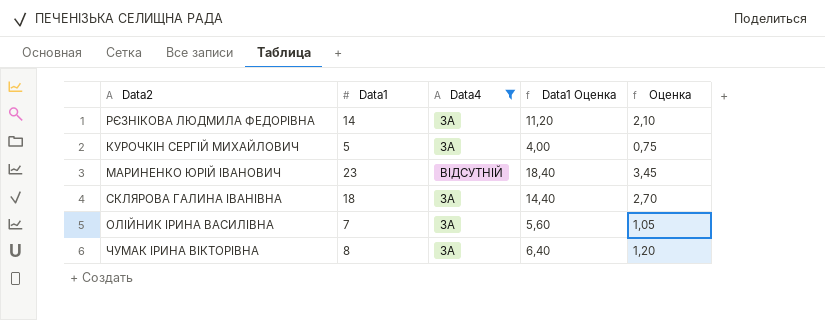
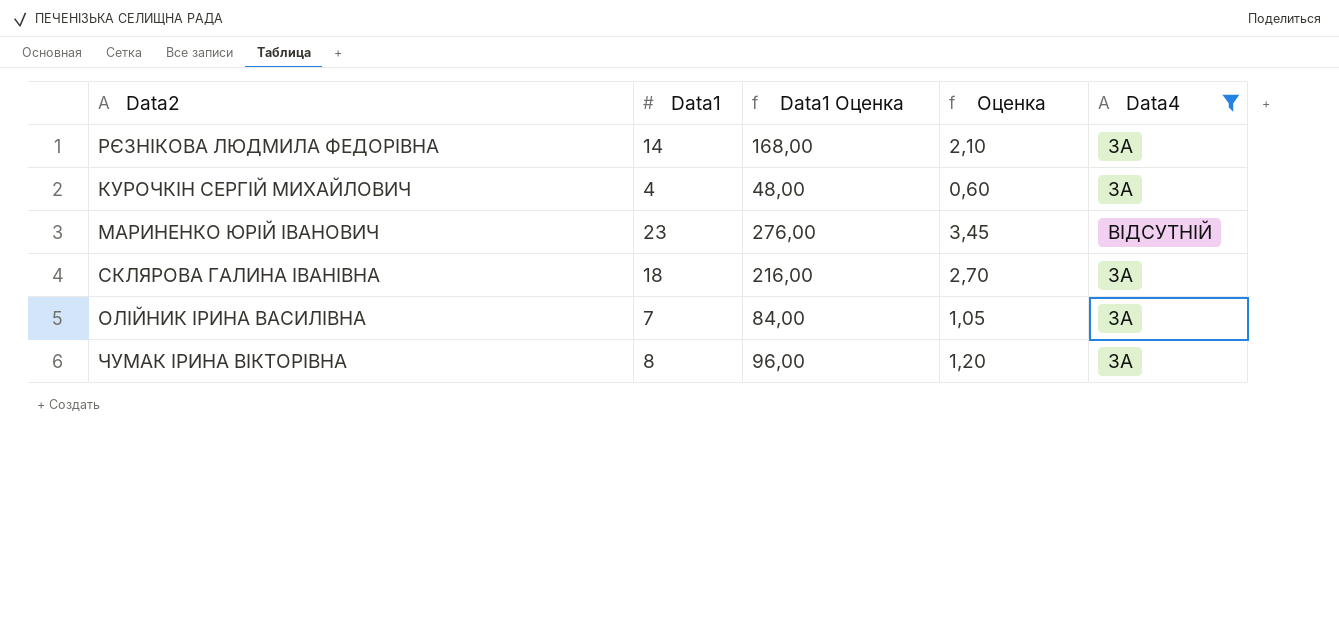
column Data1 Оценка | formula: [Data1] * 0,8 -> [Data1] * 12
column Data4 | position: 3 -> 5
КУРОЧКІН СЕРГІЙ МИХАЙЛОВИЧ | Data1: 5 -> 4
КУРОЧКІН СЕРГІЙ МИХАЙЛОВИЧ | Оценка: 0,75 -> 0,60

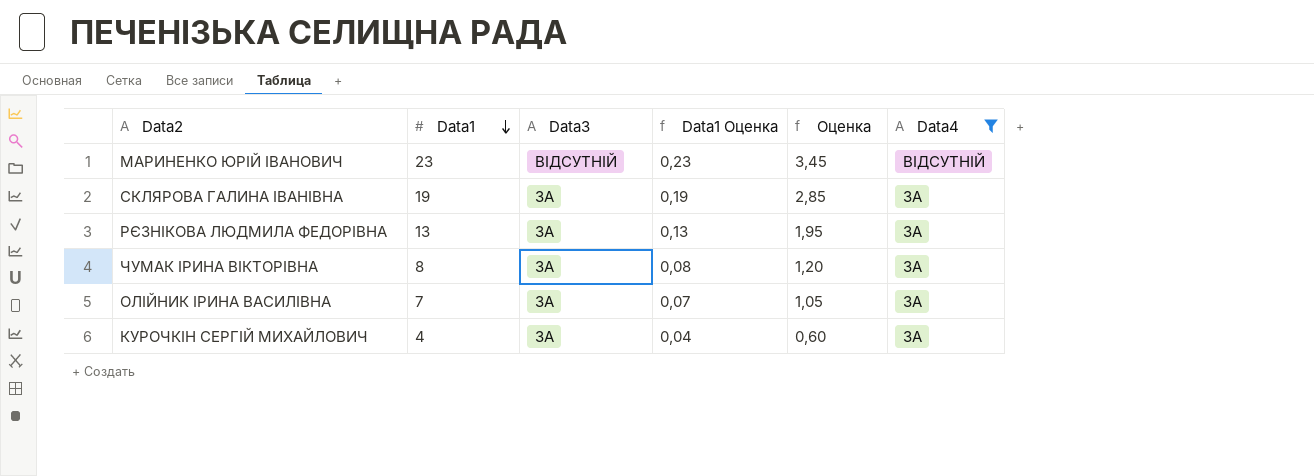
row order: none -> Data1 descending
column Data3 | position: none -> 3
column Data1 Оценка | formula: [Data1] * 12 -> [Data1] * 0,01
СКЛЯРОВА ГАЛИНА ІВАНІВНА | Data1: 18 -> 19
СКЛЯРОВА ГАЛИНА ІВАНІВНА | Оценка: 2,70 -> 2,85
РЄЗНІКОВА ЛЮДМИЛА ФЕДОРІВНА | Data1: 14 -> 13
РЄЗНІКОВА ЛЮДМИЛА ФЕДОРІВНА | Оценка: 2,10 -> 1,95

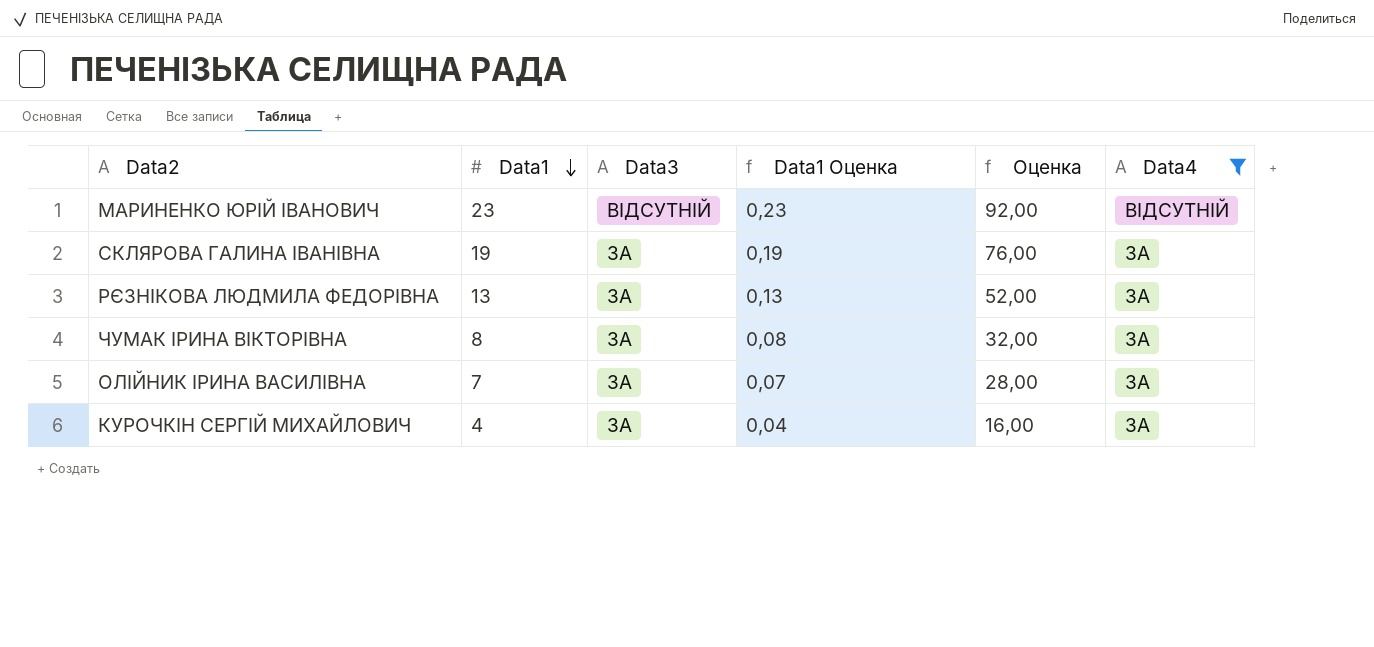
column Оценка | formula: [Data1] * 0,15 -> [Data1] * 4

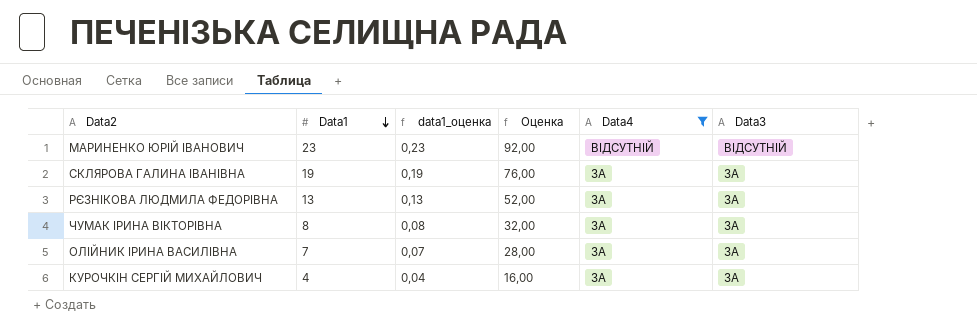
column name: Data1 Оценка -> data1_оценка
column Data3 | position: 3 -> 6

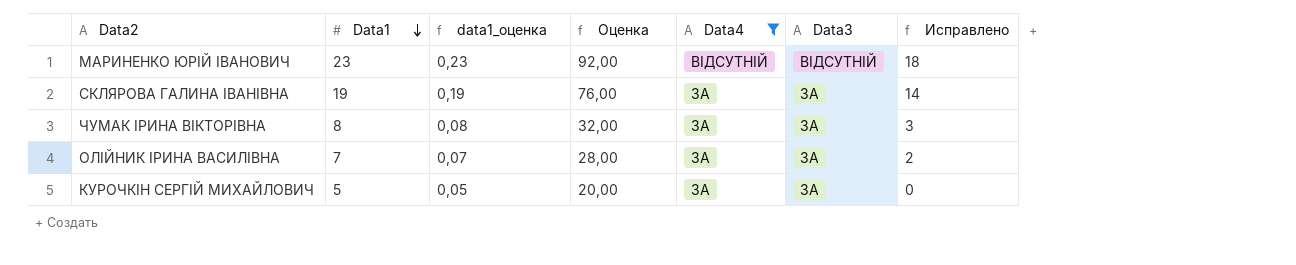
column Исправлено | formula: none -> [Data1] - 5
row РЄЗНІКОВА ЛЮДМИЛА ФЕДОРІВНА: 13 | 0,13 | 52,00 | ЗА | ЗА -> none
КУРОЧКІН СЕРГІЙ МИХАЙЛОВИЧ | Data1: 4 -> 5
КУРОЧКІН СЕРГІЙ МИХАЙЛОВИЧ | data1_оценка: 0,04 -> 0,05
КУРОЧКІН СЕРГІЙ МИХАЙЛОВИЧ | Оценка: 16,00 -> 20,00

